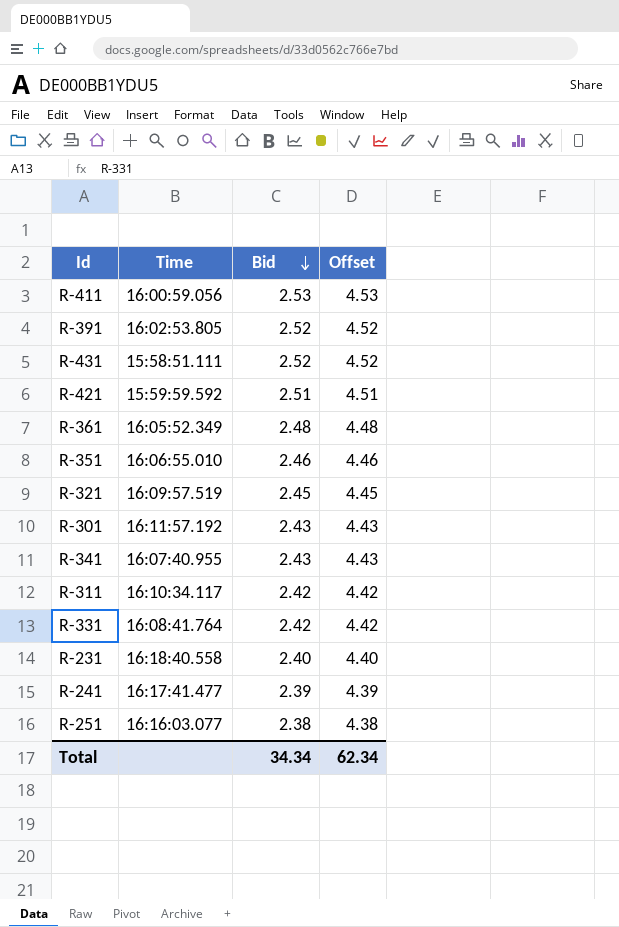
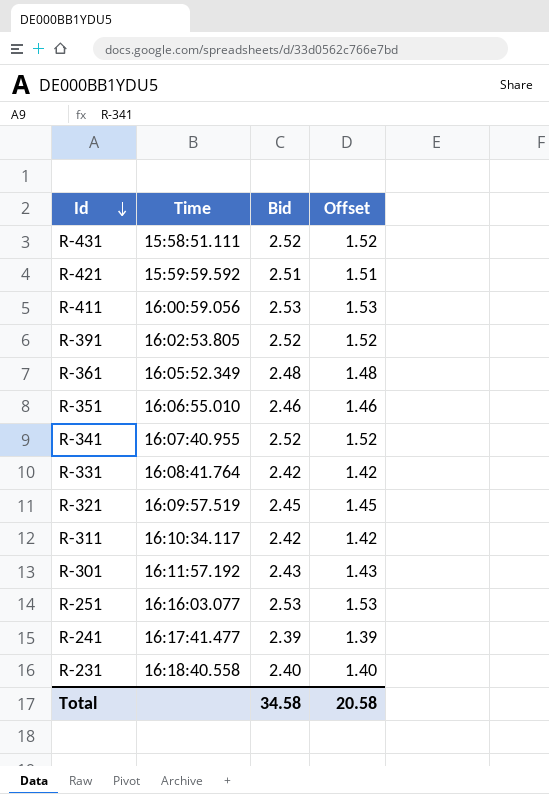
row order: Bid descending -> Id descending
column Offset | formula: [Bid] + 2 -> [Bid] - 1
R-341 | Bid: 2.43 -> 2.52
R-251 | Bid: 2.38 -> 2.53
Total | Bid: 34.34 -> 34.58
Total | Offset: 62.34 -> 20.58

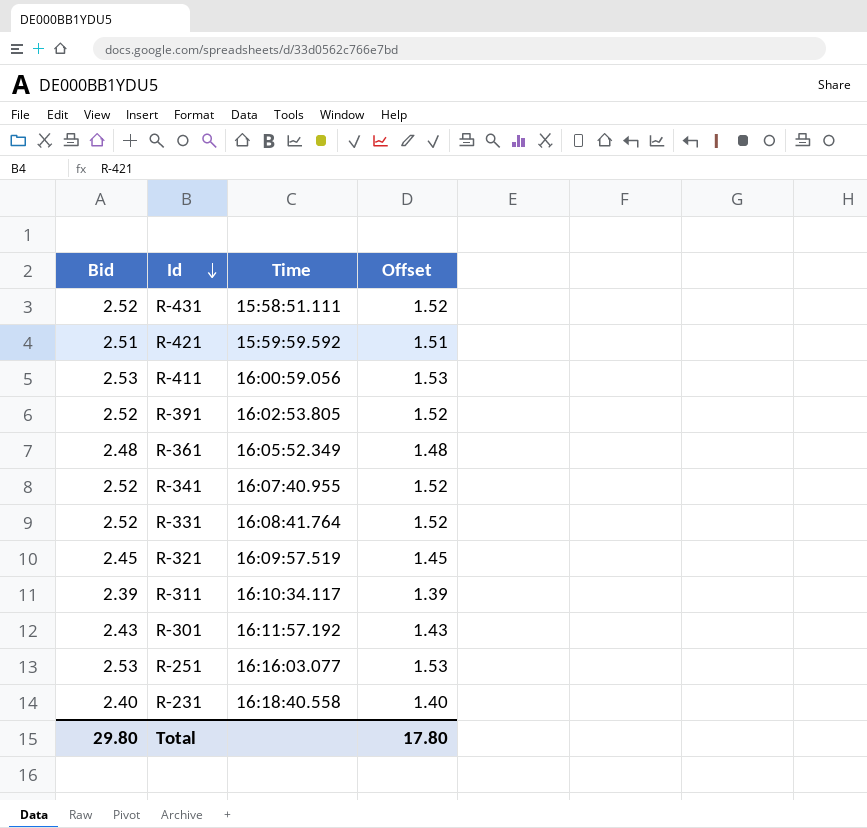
column Bid | position: 3 -> 1
row R-351: 16:06:55.010 | 2.46 | 1.46 -> none
row R-241: 16:17:41.477 | 2.39 | 1.39 -> none
R-331 | Bid: 2.42 -> 2.52
R-331 | Offset: 1.42 -> 1.52
R-311 | Bid: 2.42 -> 2.39
R-311 | Offset: 1.42 -> 1.39
Total | Bid: 34.58 -> 29.80
Total | Offset: 20.58 -> 17.80

